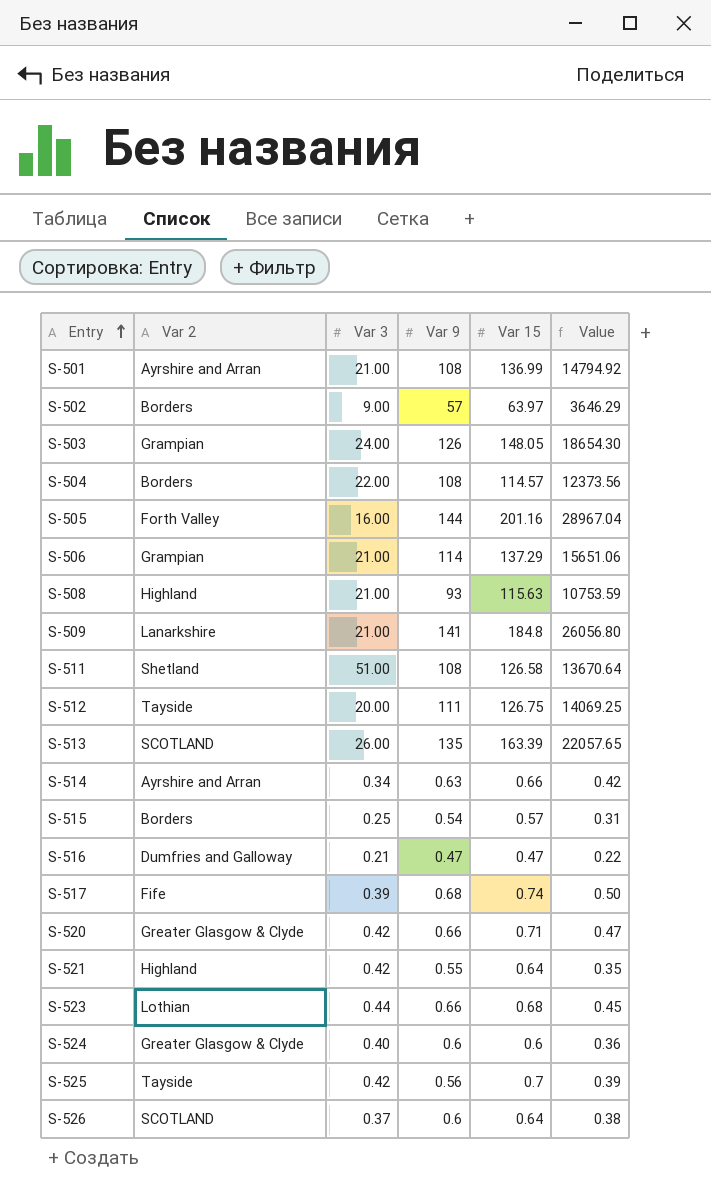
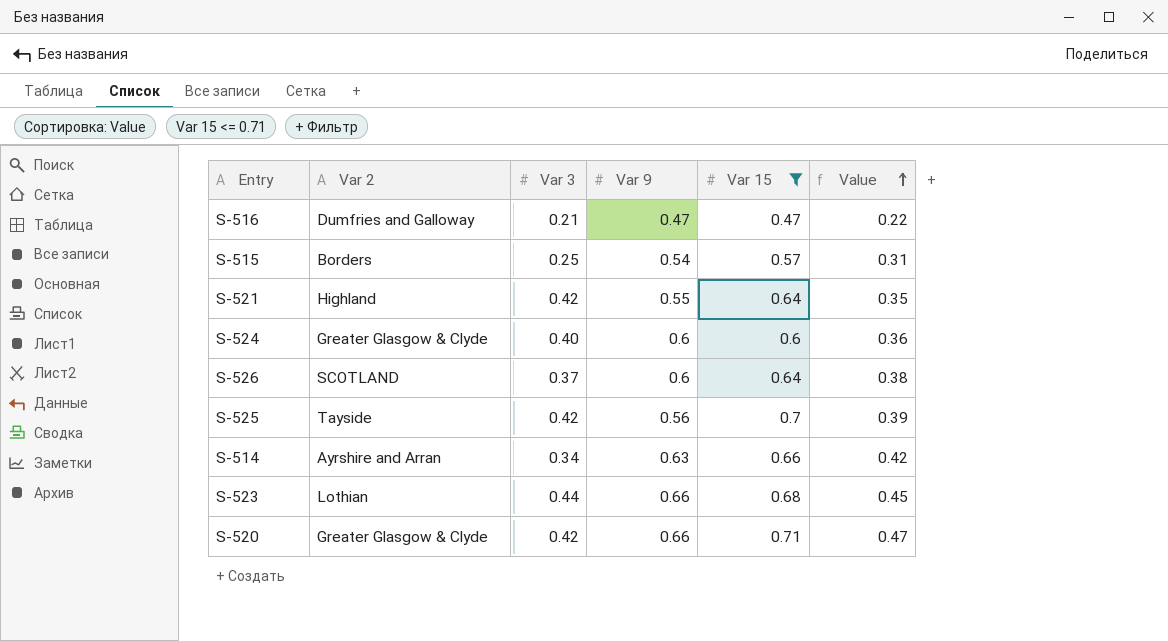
filter: none -> Var 15 <= 0.71
row order: Entry ascending -> Value ascending

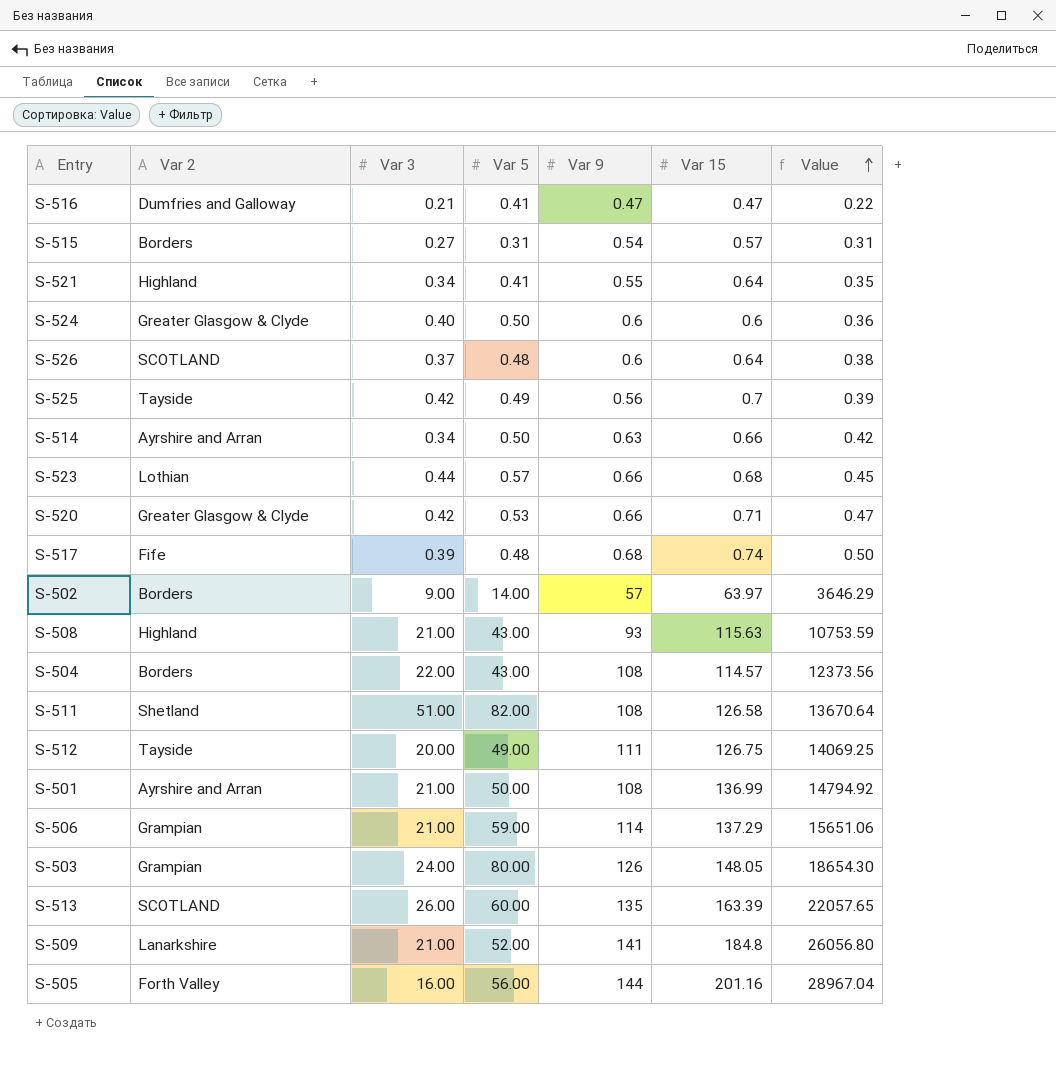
filter: Var 15 <= 0.71 -> none
column Var 5 | position: none -> 4
S-515 | Var 3: 0.25 -> 0.27
S-521 | Var 3: 0.42 -> 0.34

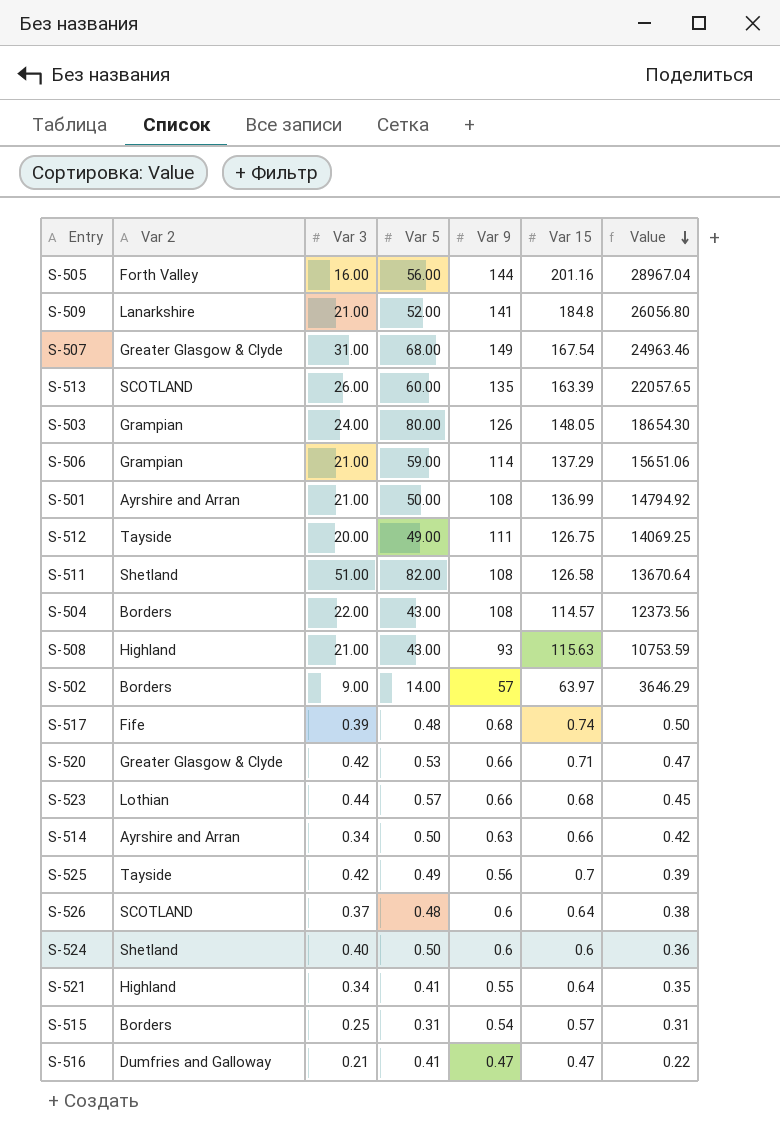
row order: Value ascending -> Value descending
row S-507: none -> Greater Glasgow & Clyde | 31.00 | 68.00 | 149 | 167.54 | 24963.46
S-524 | Var 2: Greater Glasgow & Clyde -> Shetland
S-515 | Var 3: 0.27 -> 0.25

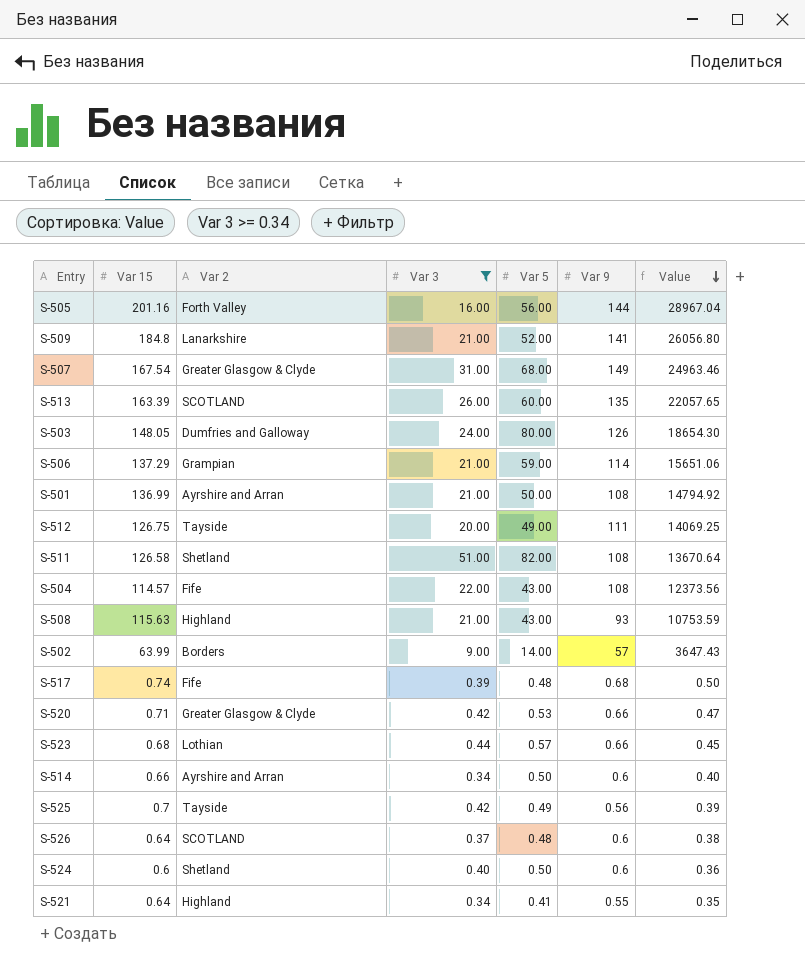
filter: none -> Var 3 >= 0.34
column Var 15 | position: 6 -> 2
S-503 | Var 2: Grampian -> Dumfries and Galloway
S-504 | Var 2: Borders -> Fife
S-502 | Var 15: 63.97 -> 63.99
S-502 | Value: 3646.29 -> 3647.43
S-514 | Var 9: 0.63 -> 0.6
S-514 | Value: 0.42 -> 0.40

